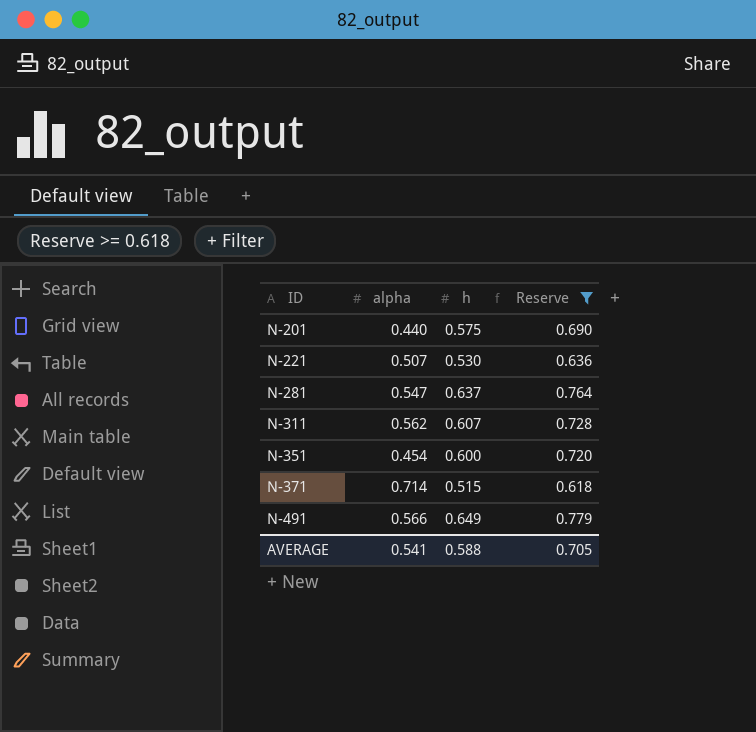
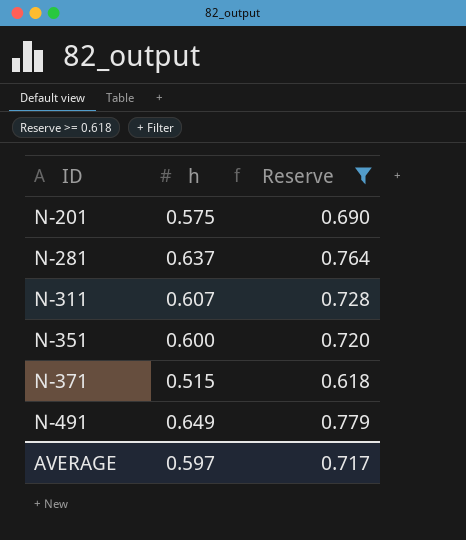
column alpha | position: 2 -> none
row N-221: 0.507 | 0.530 | 0.636 -> none
AVERAGE | h: 0.588 -> 0.597
AVERAGE | Reserve: 0.705 -> 0.717

